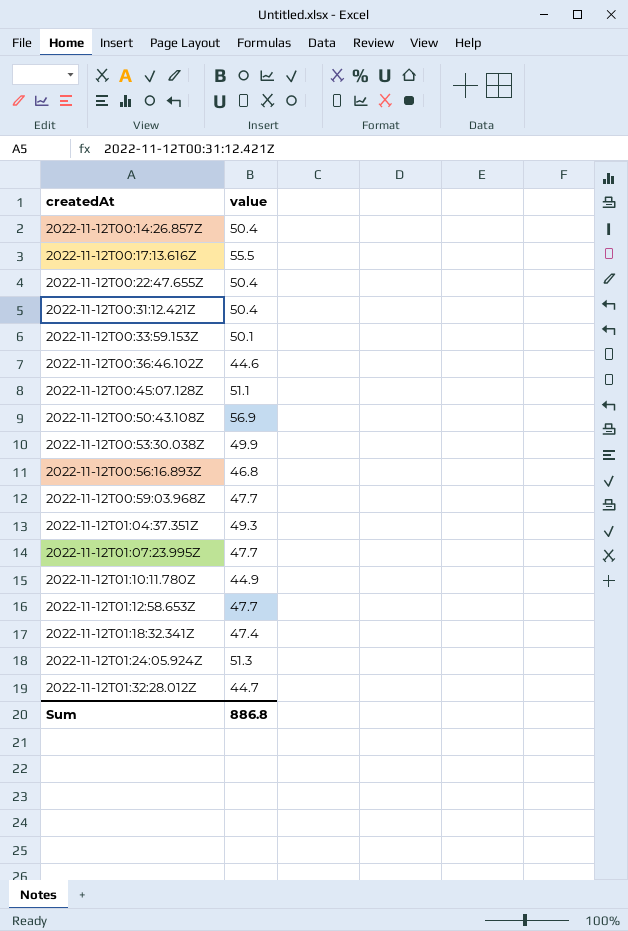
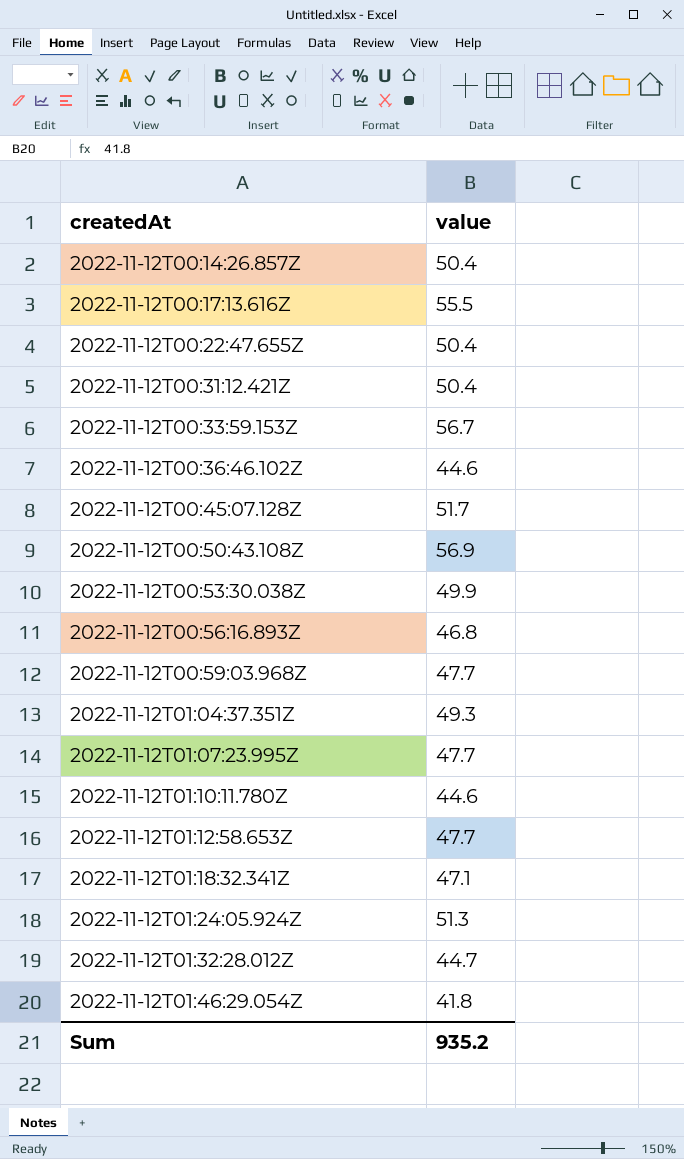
2022-11-12T00:33:59.153Z | value: 50.1 -> 56.7
2022-11-12T00:45:07.128Z | value: 51.1 -> 51.7
2022-11-12T01:10:11.780Z | value: 44.9 -> 44.6
2022-11-12T01:18:32.341Z | value: 47.4 -> 47.1
row 2022-11-12T01:46:29.054Z: none -> 41.8
Sum | value: 886.8 -> 935.2

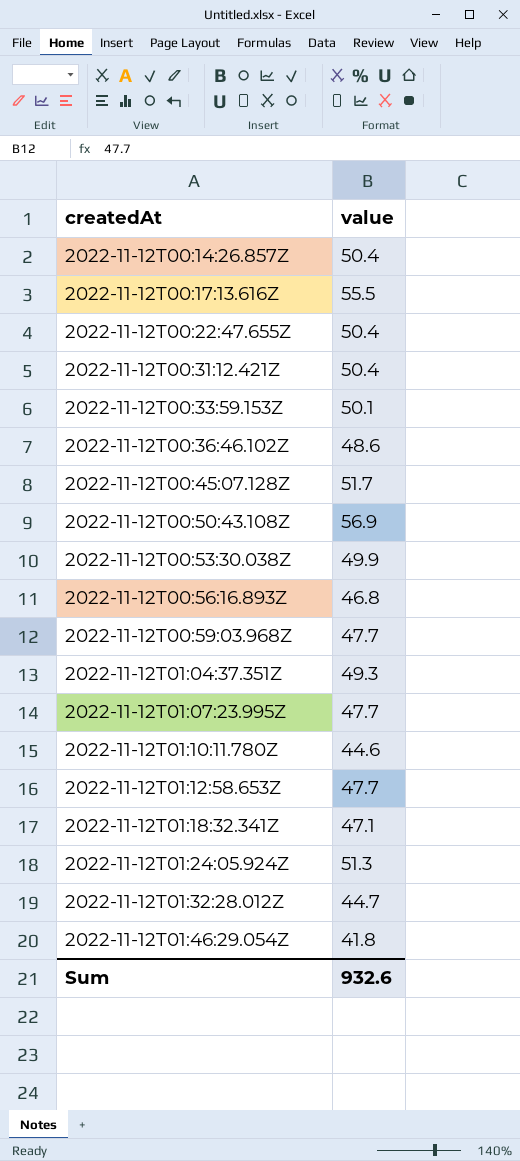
2022-11-12T00:33:59.153Z | value: 56.7 -> 50.1
2022-11-12T00:36:46.102Z | value: 44.6 -> 48.6
Sum | value: 935.2 -> 932.6

